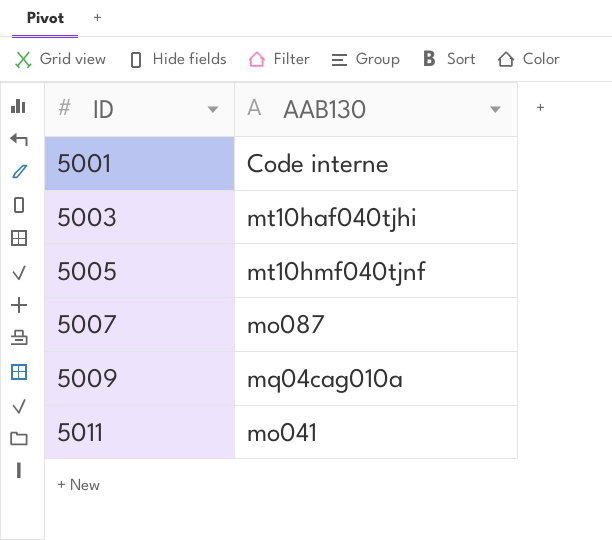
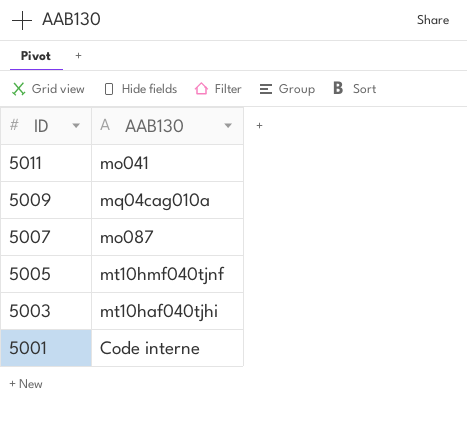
row order: ID ascending -> ID descending

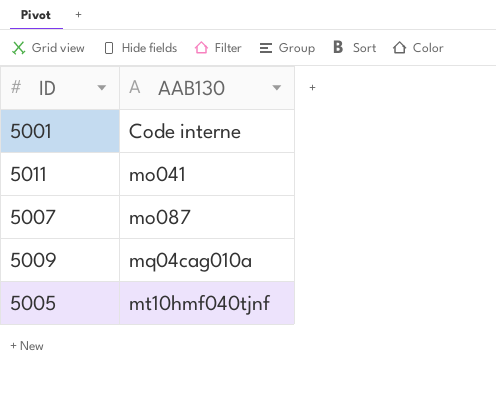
row order: ID descending -> AAB130 ascending
row 5003: mt10haf040tjhi -> none

